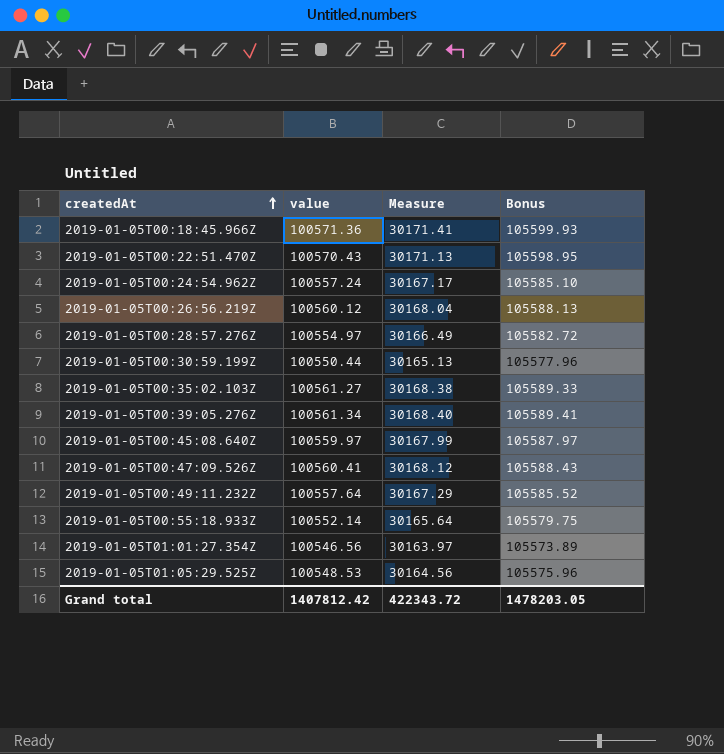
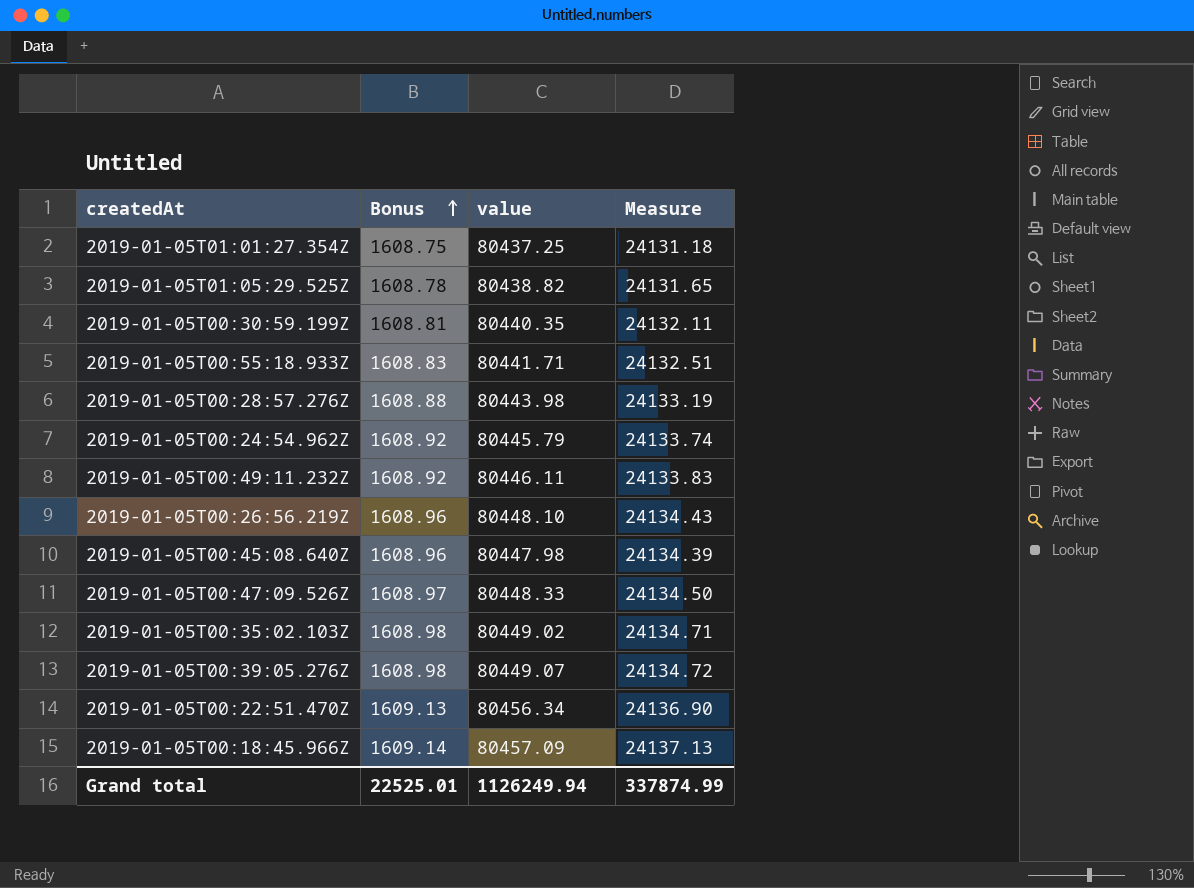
row order: createdAt ascending -> Bonus ascending
column Bonus | formula: [value] * 1.05 -> [value] * 0.02
column Bonus | position: 4 -> 2
2019-01-05T01:01:27.354Z | value: 100546.56 -> 80437.25
2019-01-05T01:01:27.354Z | Measure: 30163.97 -> 24131.18
2019-01-05T01:05:29.525Z | value: 100548.53 -> 80438.82
2019-01-05T01:05:29.525Z | Measure: 30164.56 -> 24131.65
2019-01-05T00:30:59.199Z | value: 100550.44 -> 80440.35
2019-01-05T00:30:59.199Z | Measure: 30165.13 -> 24132.11
2019-01-05T00:55:18.933Z | value: 100552.14 -> 80441.71
2019-01-05T00:55:18.933Z | Measure: 30165.64 -> 24132.51
2019-01-05T00:28:57.276Z | value: 100554.97 -> 80443.98
2019-01-05T00:28:57.276Z | Measure: 30166.49 -> 24133.19
2019-01-05T00:24:54.962Z | value: 100557.24 -> 80445.79
2019-01-05T00:24:54.962Z | Measure: 30167.17 -> 24133.74
2019-01-05T00:49:11.232Z | value: 100557.64 -> 80446.11
2019-01-05T00:49:11.232Z | Measure: 30167.29 -> 24133.83
2019-01-05T00:26:56.219Z | value: 100560.12 -> 80448.10
2019-01-05T00:26:56.219Z | Measure: 30168.04 -> 24134.43
2019-01-05T00:45:08.640Z | value: 100559.97 -> 80447.98
2019-01-05T00:45:08.640Z | Measure: 30167.99 -> 24134.39
2019-01-05T00:47:09.526Z | value: 100560.41 -> 80448.33
2019-01-05T00:47:09.526Z | Measure: 30168.12 -> 24134.50
2019-01-05T00:35:02.103Z | value: 100561.27 -> 80449.02
2019-01-05T00:35:02.103Z | Measure: 30168.38 -> 24134.71
2019-01-05T00:39:05.276Z | value: 100561.34 -> 80449.07
2019-01-05T00:39:05.276Z | Measure: 30168.40 -> 24134.72
2019-01-05T00:22:51.470Z | value: 100570.43 -> 80456.34
2019-01-05T00:22:51.470Z | Measure: 30171.13 -> 24136.90
2019-01-05T00:18:45.966Z | value: 100571.36 -> 80457.09
2019-01-05T00:18:45.966Z | Measure: 30171.41 -> 24137.13
Grand total | Bonus: 1478203.05 -> 22525.01
Grand total | value: 1407812.42 -> 1126249.94
Grand total | Measure: 422343.72 -> 337874.99

